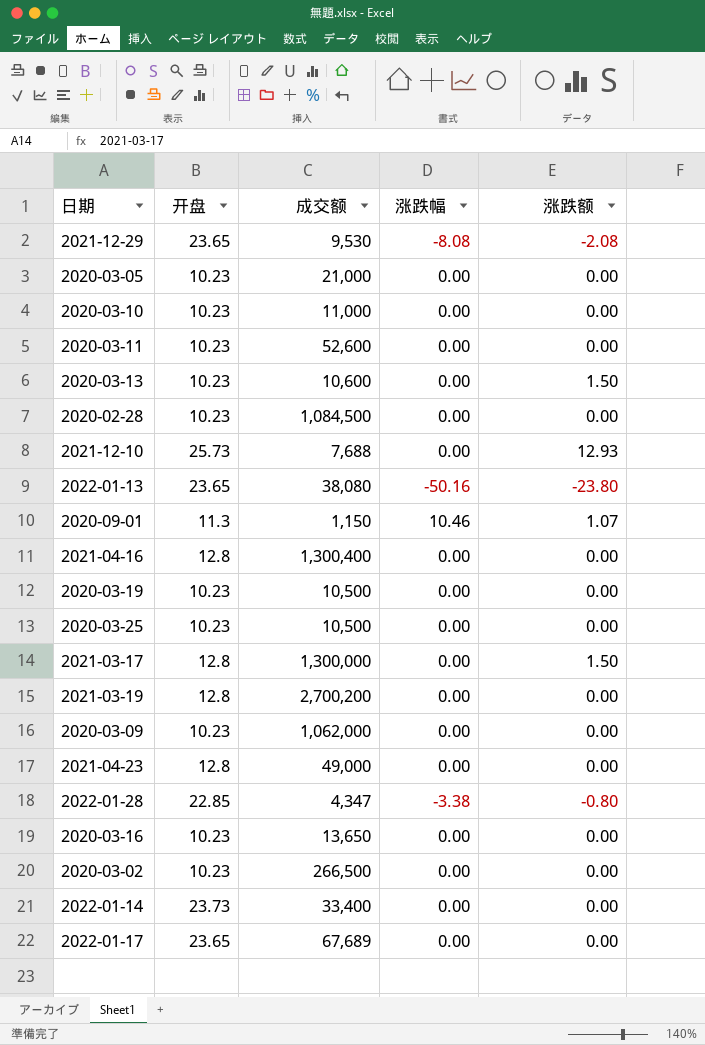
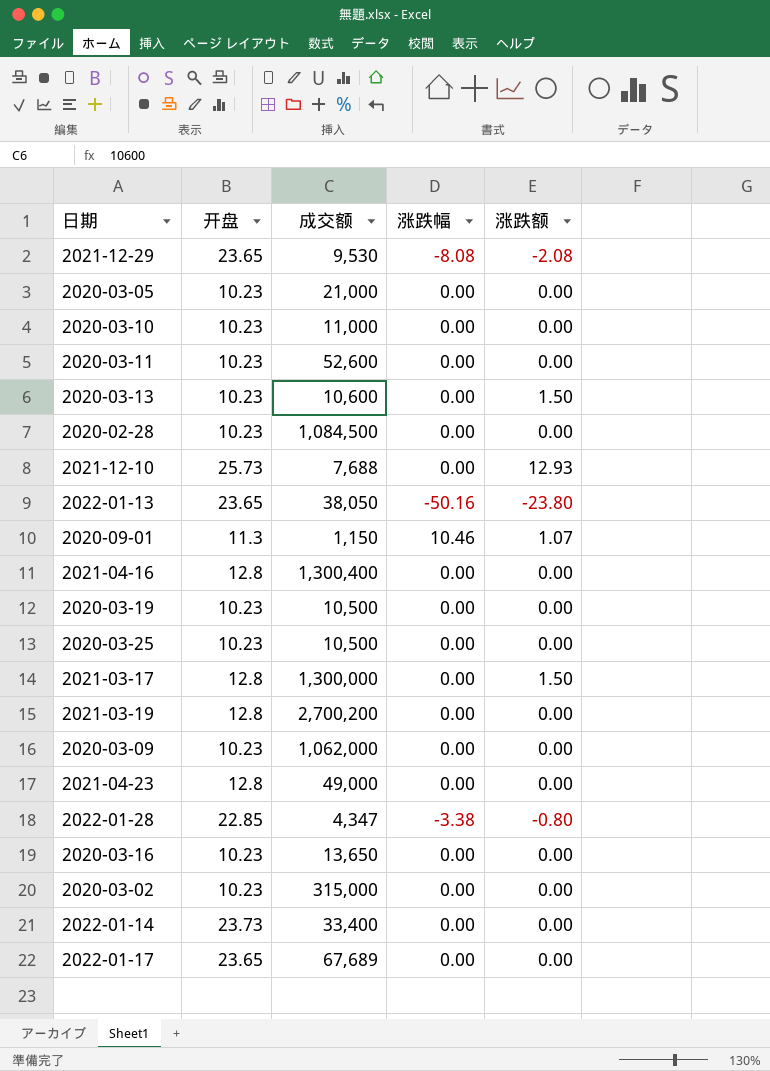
2022-01-13 | 成交额: 38,080 -> 38,050
2020-03-02 | 成交额: 266,500 -> 315,000

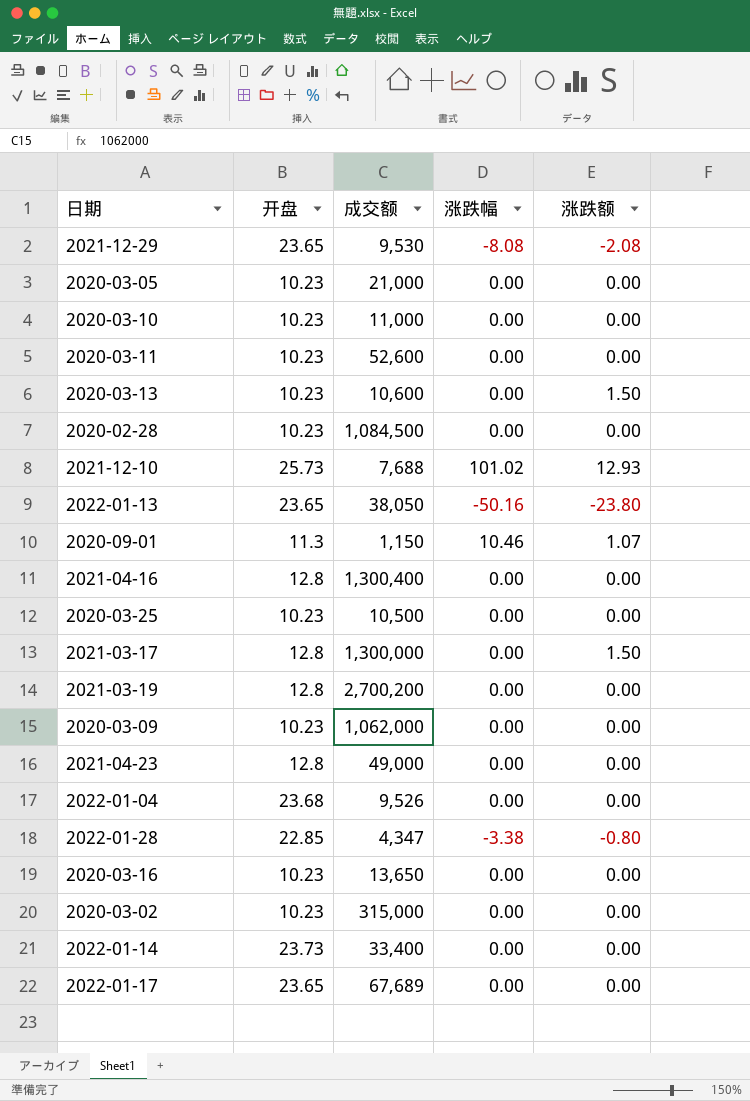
row 2020-03-19: 10.23 | 10,500 | 0.00 | 0.00 -> none
2021-12-10 | 涨跌幅: 0.00 -> 101.02
row 2022-01-04: none -> 23.68 | 9,526 | 0.00 | 0.00

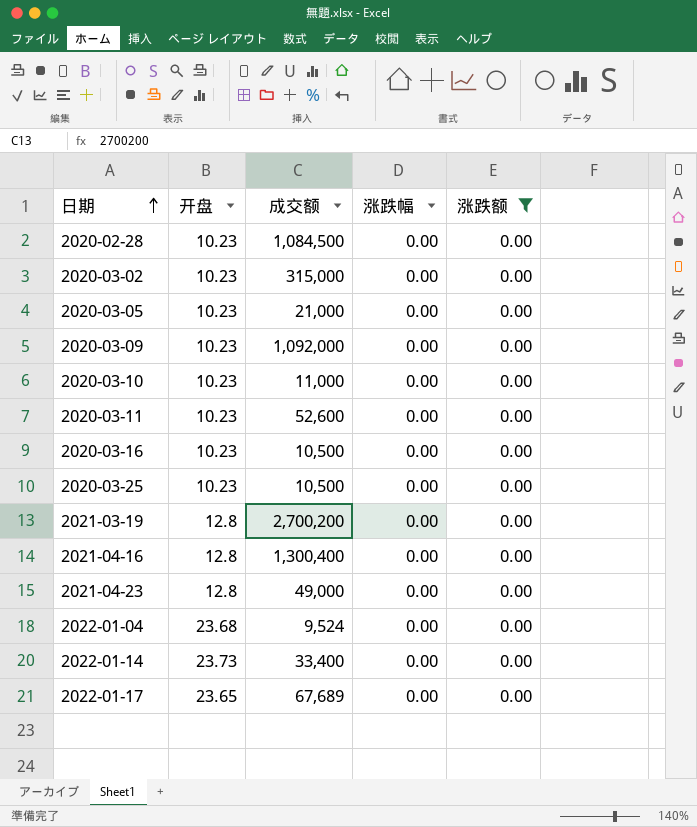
filter: none -> 涨跌额 = 0.00
row order: none -> 日期 ascending
2020-03-09 | 成交额: 1,062,000 -> 1,092,000
2020-03-16 | 成交额: 13,650 -> 10,500
2022-01-04 | 成交额: 9,526 -> 9,524

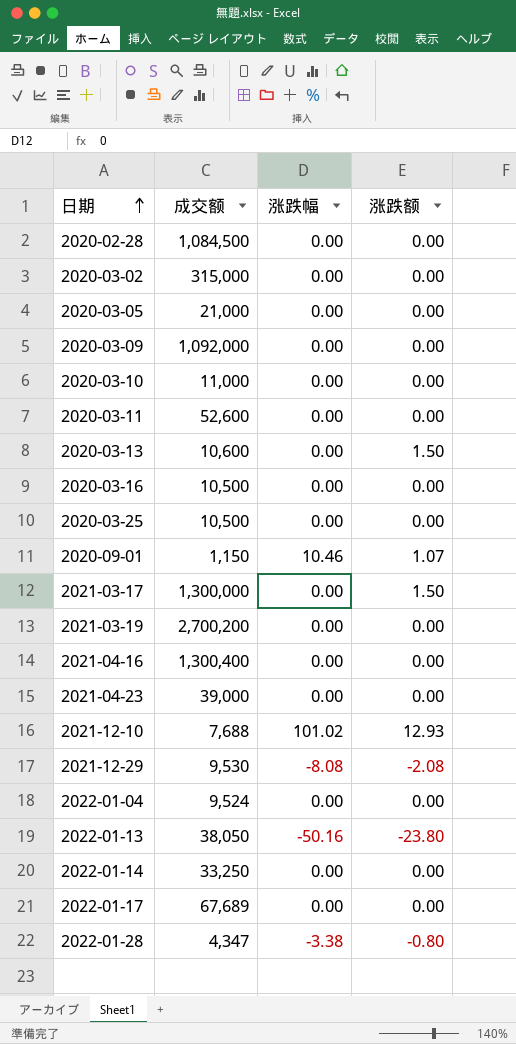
filter: 涨跌额 = 0.00 -> none
column 开盘 | position: 2 -> none
2021-04-23 | 成交额: 49,000 -> 39,000
2022-01-14 | 成交额: 33,400 -> 33,250

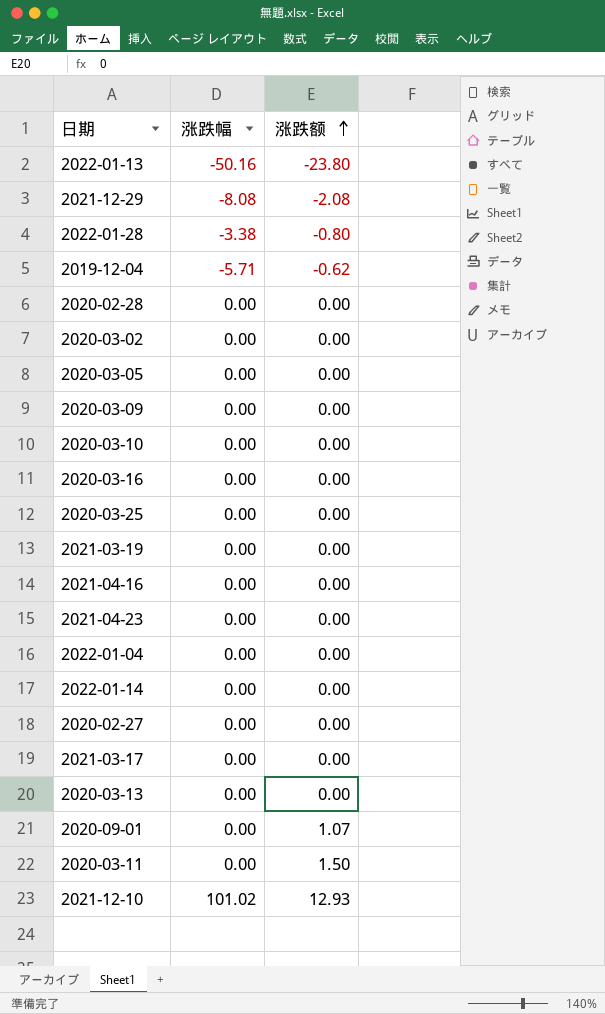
row order: 日期 ascending -> 涨跌额 ascending
column 成交额 | position: 2 -> none
row 2022-01-17: 67,689 | 0.00 | 0.00 -> none
row 2019-12-04: none -> -5.71 | -0.62
row 2020-02-27: none -> 0.00 | 0.00
2021-03-17 | 涨跌额: 1.50 -> 0.00
2020-03-13 | 涨跌额: 1.50 -> 0.00
2020-09-01 | 涨跌幅: 10.46 -> 0.00
2020-03-11 | 涨跌额: 0.00 -> 1.50

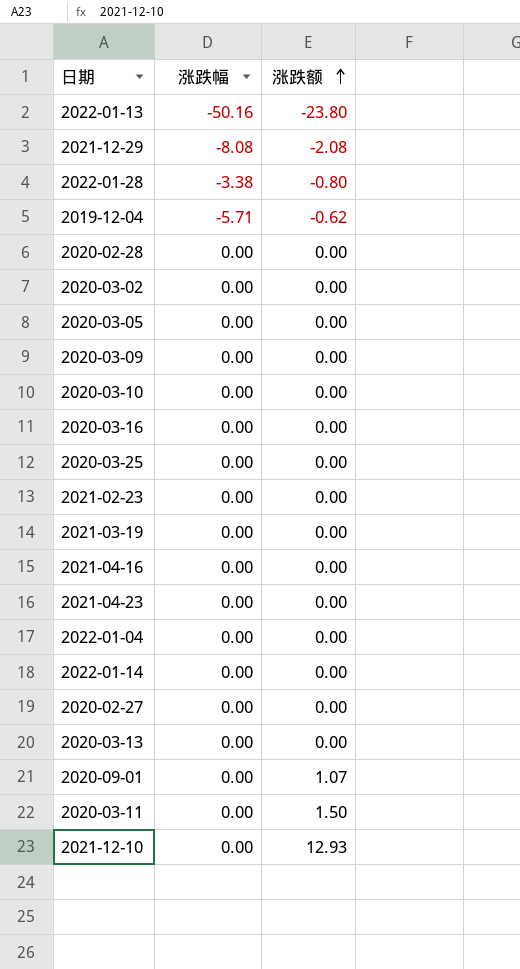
row 2021-03-17: 0.00 | 0.00 -> none
row 2021-02-23: none -> 0.00 | 0.00
2021-12-10 | 涨跌幅: 101.02 -> 0.00

